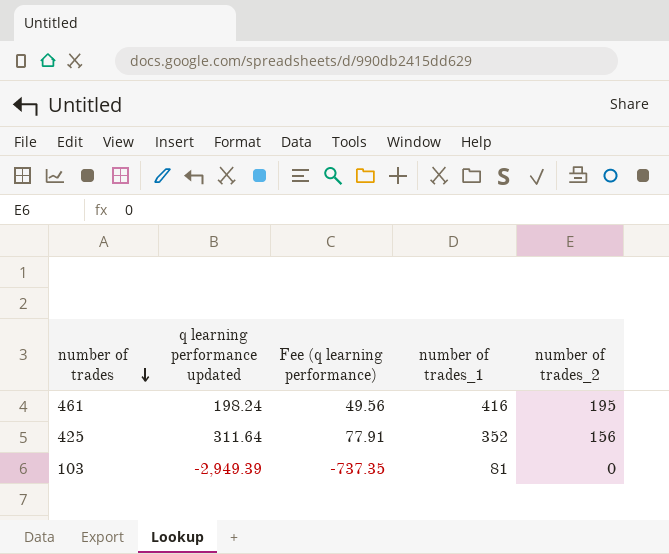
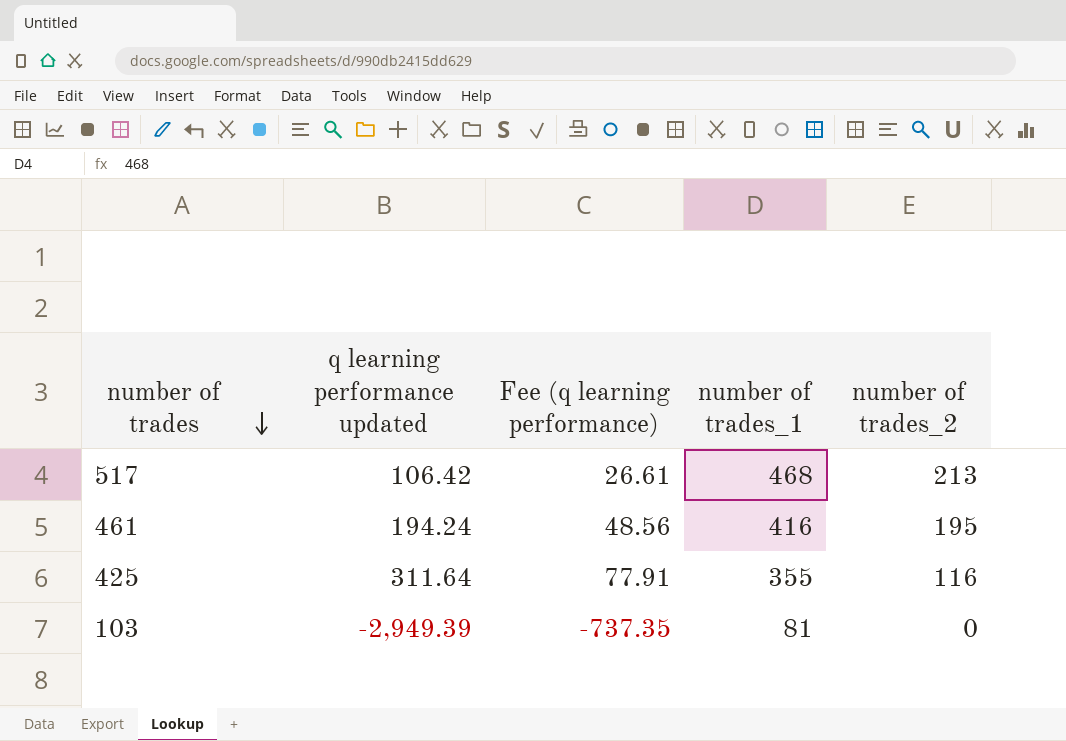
row 517: none -> 106.42 | 26.61 | 468 | 213
461 | q learning performance updated: 198.24 -> 194.24
461 | Fee (q learning performance): 49.56 -> 48.56
425 | number of trades_1: 352 -> 355
425 | number of trades_2: 156 -> 116

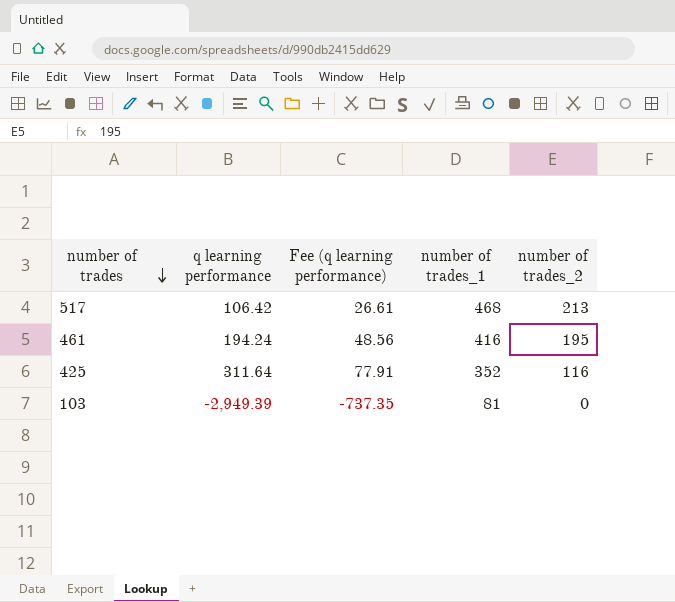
column name: q learning performance updated -> q learning performance
425 | number of trades_1: 355 -> 352

